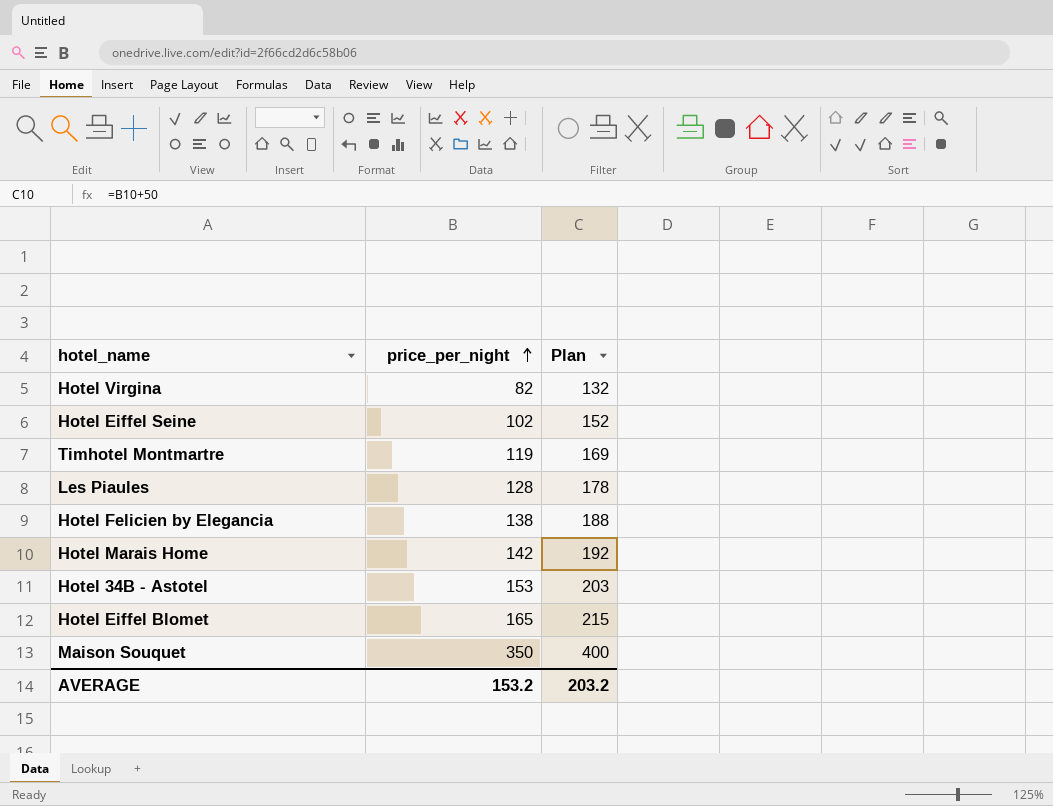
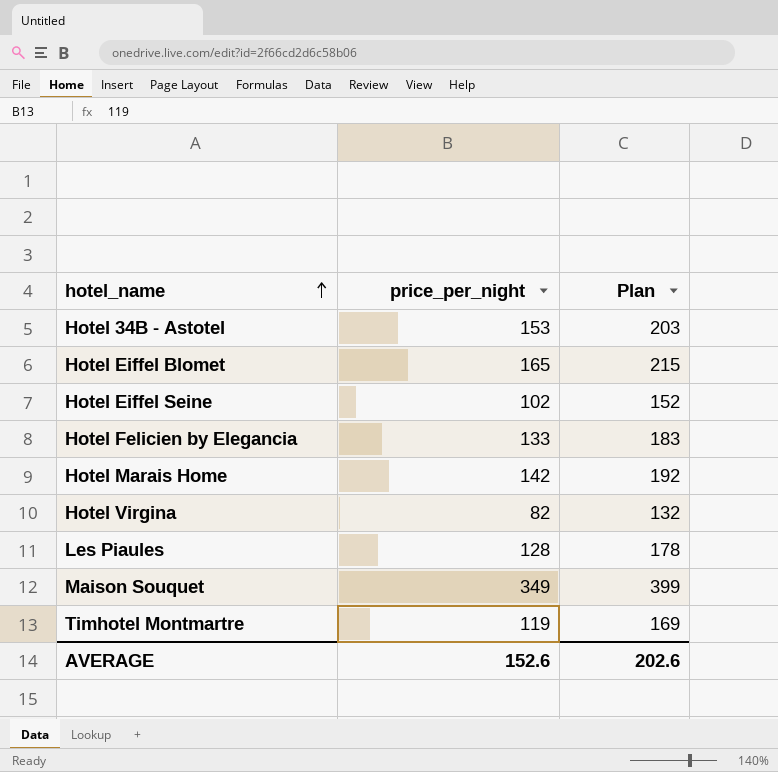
row order: price_per_night ascending -> hotel_name ascending
Hotel Felicien by Elegancia | price_per_night: 138 -> 133
Hotel Felicien by Elegancia | Plan: 188 -> 183
Maison Souquet | price_per_night: 350 -> 349
Maison Souquet | Plan: 400 -> 399
AVERAGE | price_per_night: 153.2 -> 152.6
AVERAGE | Plan: 203.2 -> 202.6

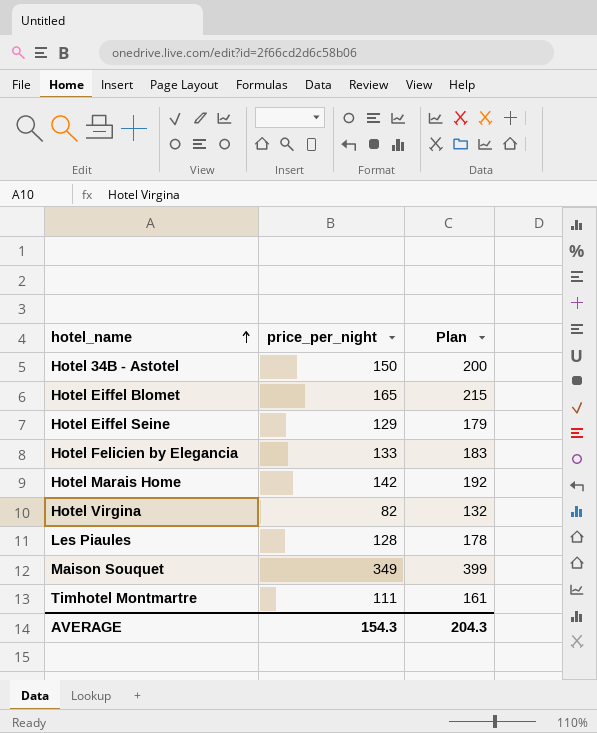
Hotel 34B - Astotel | price_per_night: 153 -> 150
Hotel 34B - Astotel | Plan: 203 -> 200
Hotel Eiffel Seine | price_per_night: 102 -> 129
Hotel Eiffel Seine | Plan: 152 -> 179
Timhotel Montmartre | price_per_night: 119 -> 111
Timhotel Montmartre | Plan: 169 -> 161
AVERAGE | price_per_night: 152.6 -> 154.3
AVERAGE | Plan: 202.6 -> 204.3

